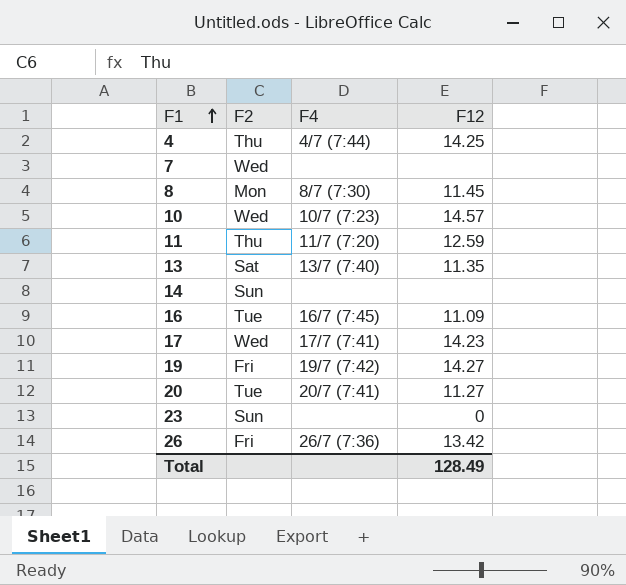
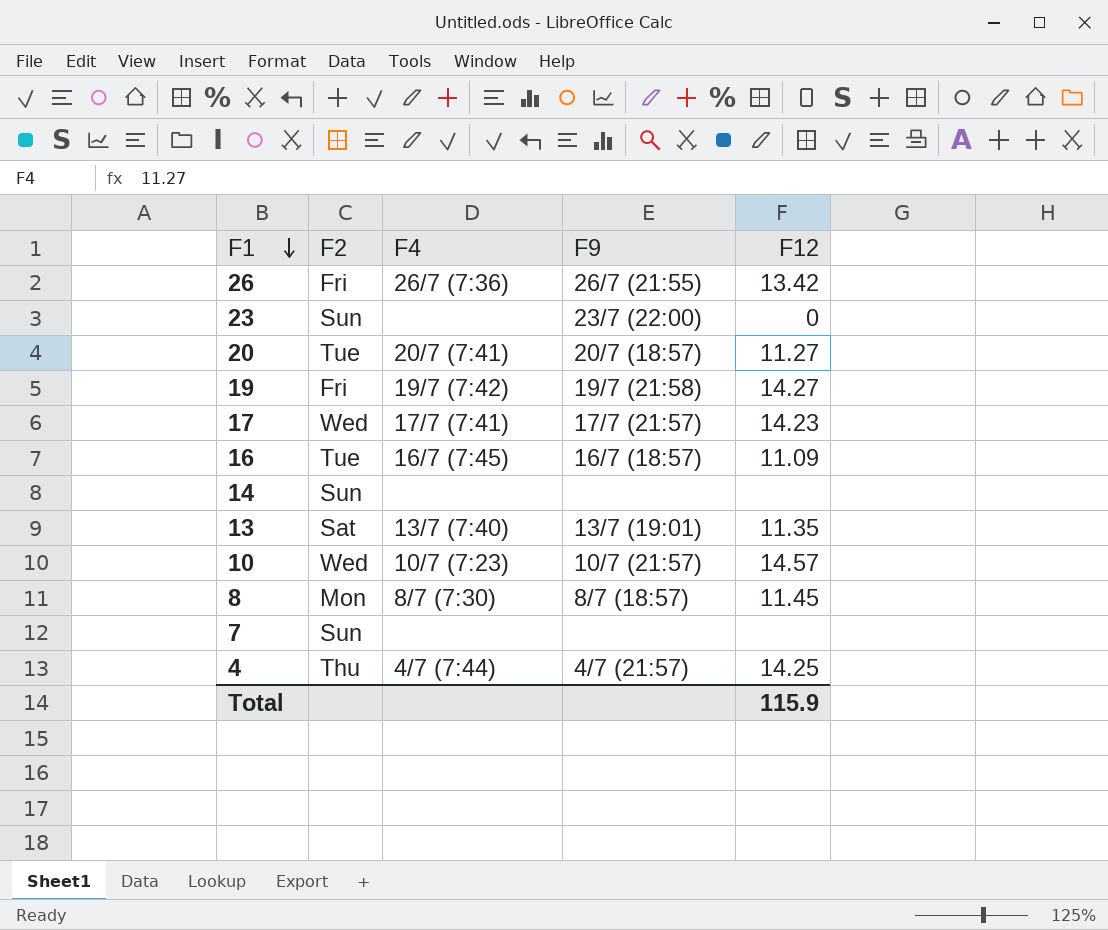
row order: F1 ascending -> F1 descending
column F9 | position: none -> 4
row 11: Thu | 11/7 (7:20) | 12.59 -> none
7 | F2: Wed -> Sun
Total | F12: 128.49 -> 115.9

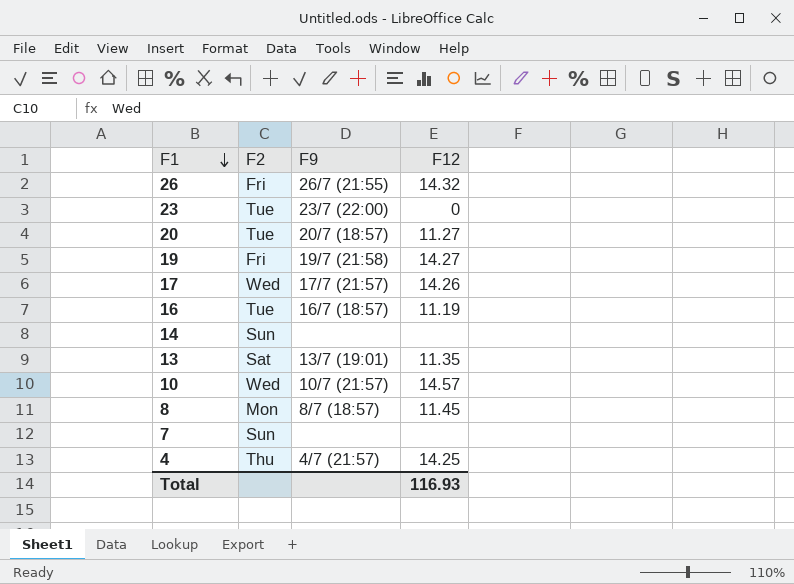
column F4 | position: 3 -> none
26 | F12: 13.42 -> 14.32
23 | F2: Sun -> Tue
17 | F12: 14.23 -> 14.26
16 | F12: 11.09 -> 11.19
Total | F12: 115.9 -> 116.93

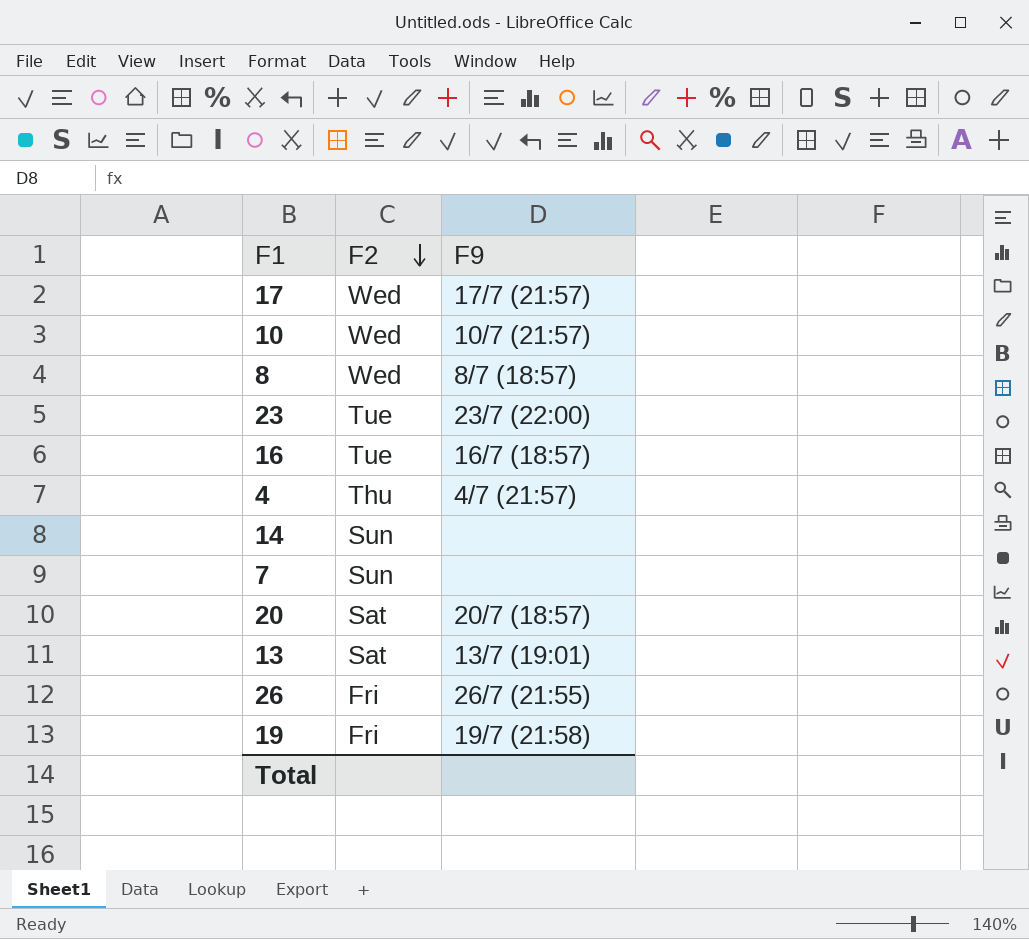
row order: F1 descending -> F2 descending
column F12 | position: 4 -> none
8 | F2: Mon -> Wed
20 | F2: Tue -> Sat

